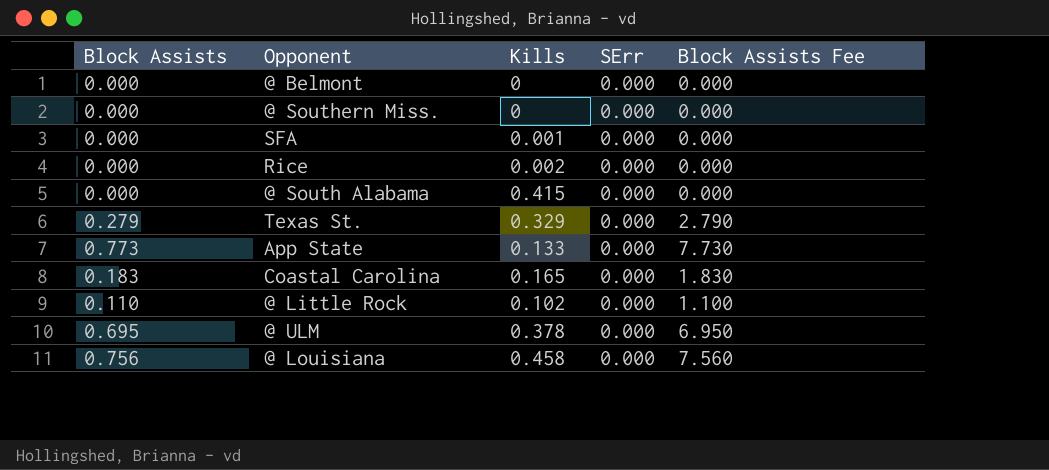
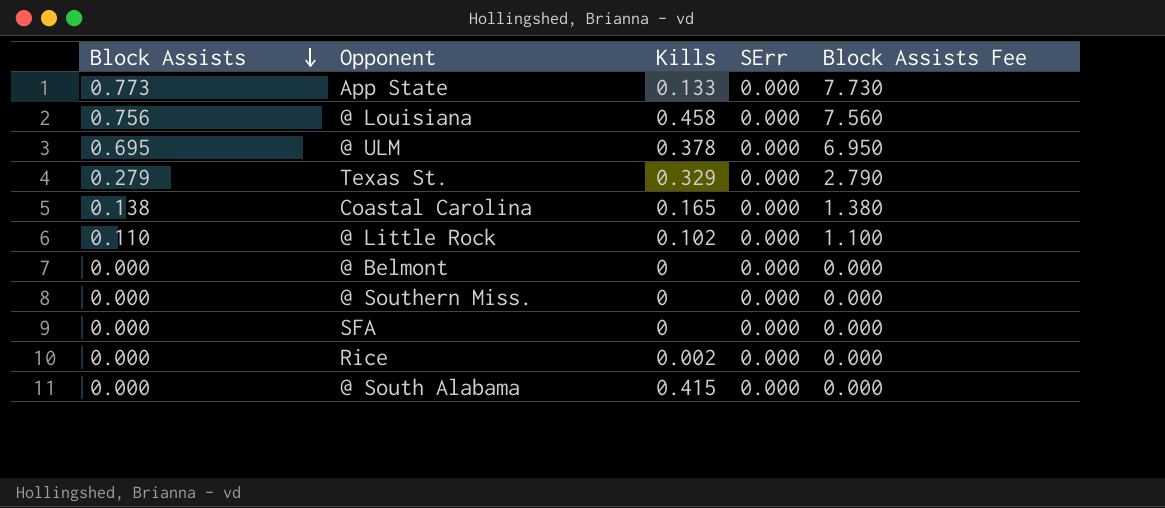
row order: none -> Block Assists descending
Coastal Carolina | Block Assists: 0.183 -> 0.138
Coastal Carolina | Block Assists Fee: 1.830 -> 1.380
SFA | Kills: 0.001 -> 0

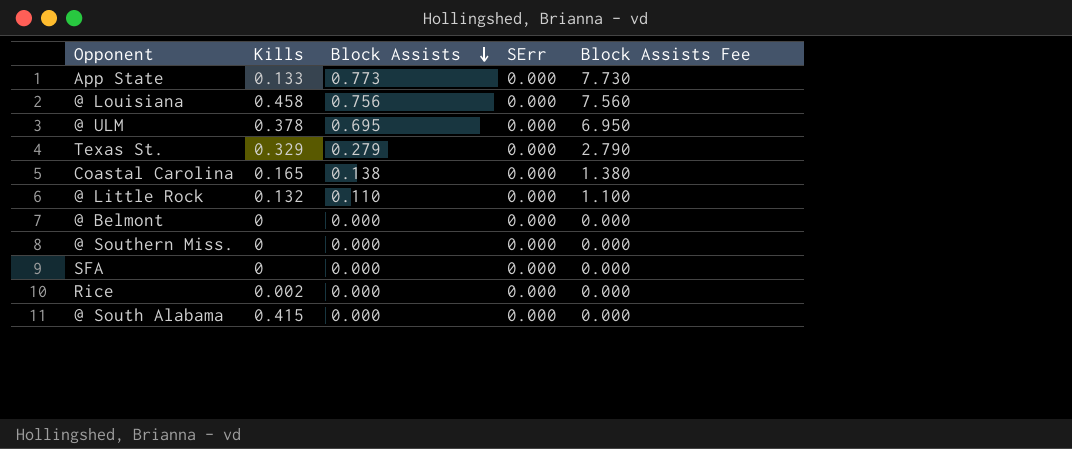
column Block Assists | position: 1 -> 3
@ Little Rock | Kills: 0.102 -> 0.132

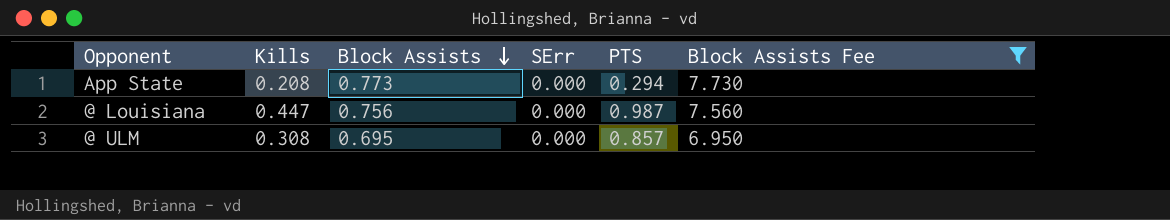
filter: none -> Block Assists Fee >= 6.950
column PTS | position: none -> 5
App State | Kills: 0.133 -> 0.208
@ Louisiana | Kills: 0.458 -> 0.447
@ ULM | Kills: 0.378 -> 0.308

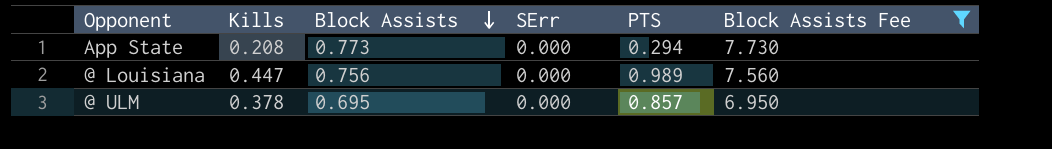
@ Louisiana | PTS: 0.987 -> 0.989
@ ULM | Kills: 0.308 -> 0.378

